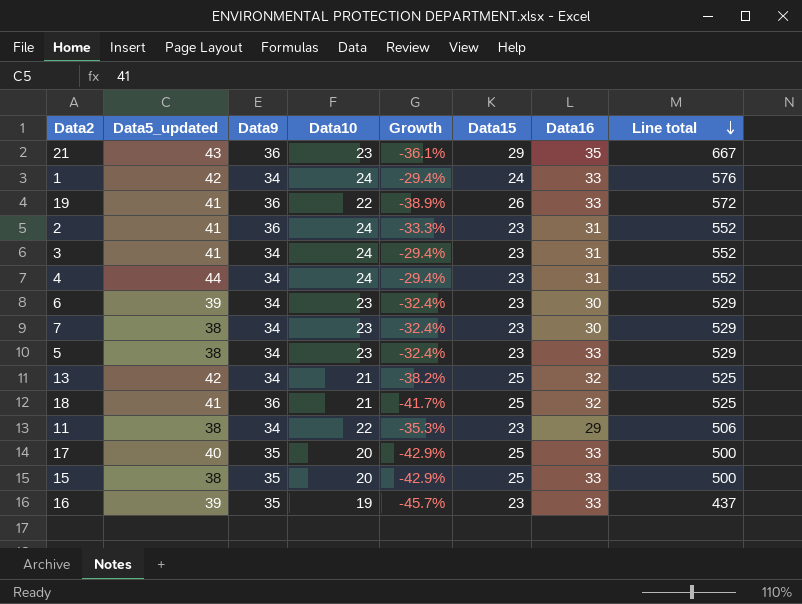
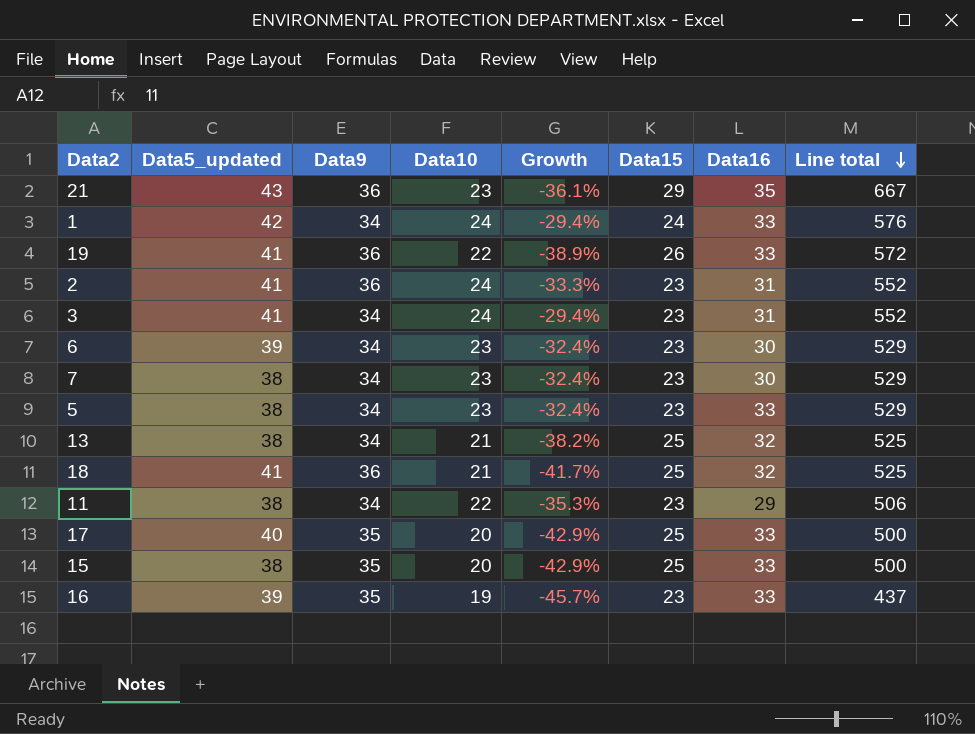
row 4: 44 | 34 | 24 | -29.4% | 23 | 31 | 552 -> none
13 | Data5_updated: 42 -> 38

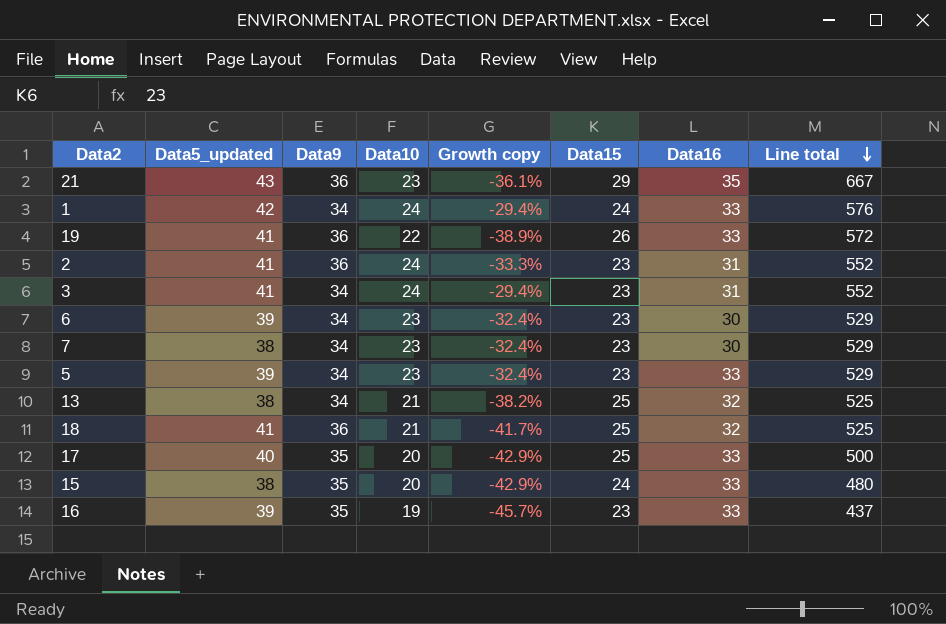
column name: Growth -> Growth copy
row 11: 38 | 34 | 22 | -35.3% | 23 | 29 | 506 -> none
5 | Data5_updated: 38 -> 39
15 | Data15: 25 -> 24
15 | Line total: 500 -> 480

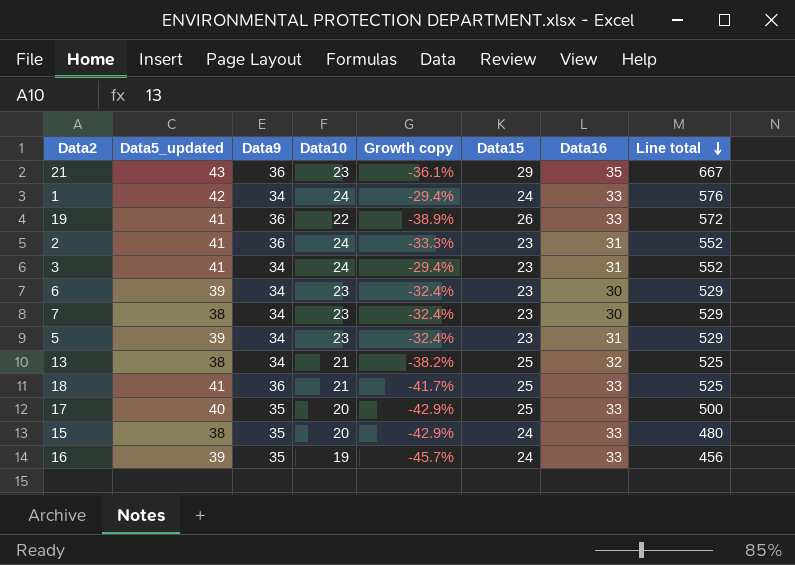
5 | Data16: 33 -> 31
18 | Data16: 32 -> 33
16 | Data15: 23 -> 24
16 | Line total: 437 -> 456

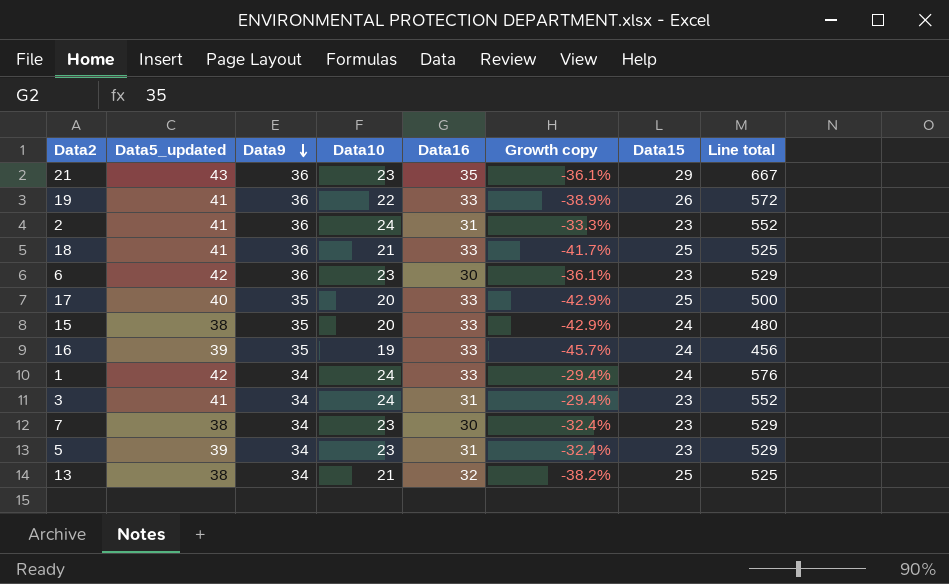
row order: Line total descending -> Data9 descending
column Data16 | position: 7 -> 5
6 | Data5_updated: 39 -> 42
6 | Data9: 34 -> 36
6 | Growth copy: -32.4% -> -36.1%

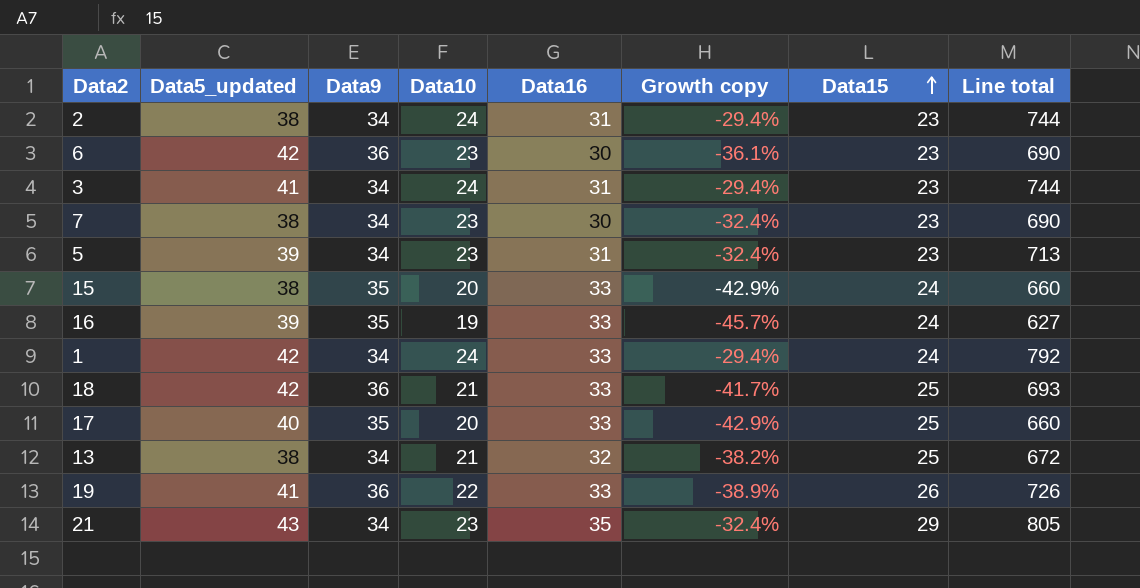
row order: Data9 descending -> Data15 ascending
column Line total | formula: [Data10] * [Data15] -> [Data10] * [Data16]
2 | Data5_updated: 41 -> 38
2 | Data9: 36 -> 34
2 | Growth copy: -33.3% -> -29.4%
18 | Data5_updated: 41 -> 42
21 | Data9: 36 -> 34
21 | Growth copy: -36.1% -> -32.4%

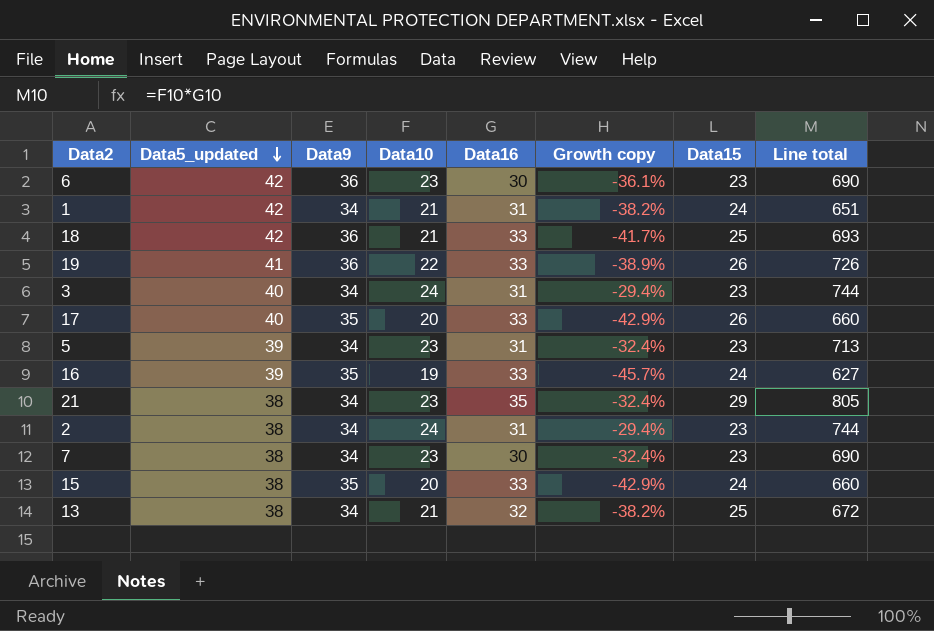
row order: Data15 ascending -> Data5_updated descending
1 | Data10: 24 -> 21
1 | Data16: 33 -> 31
1 | Growth copy: -29.4% -> -38.2%
1 | Line total: 792 -> 651
3 | Data5_updated: 41 -> 40
17 | Data15: 25 -> 26
21 | Data5_updated: 43 -> 38

